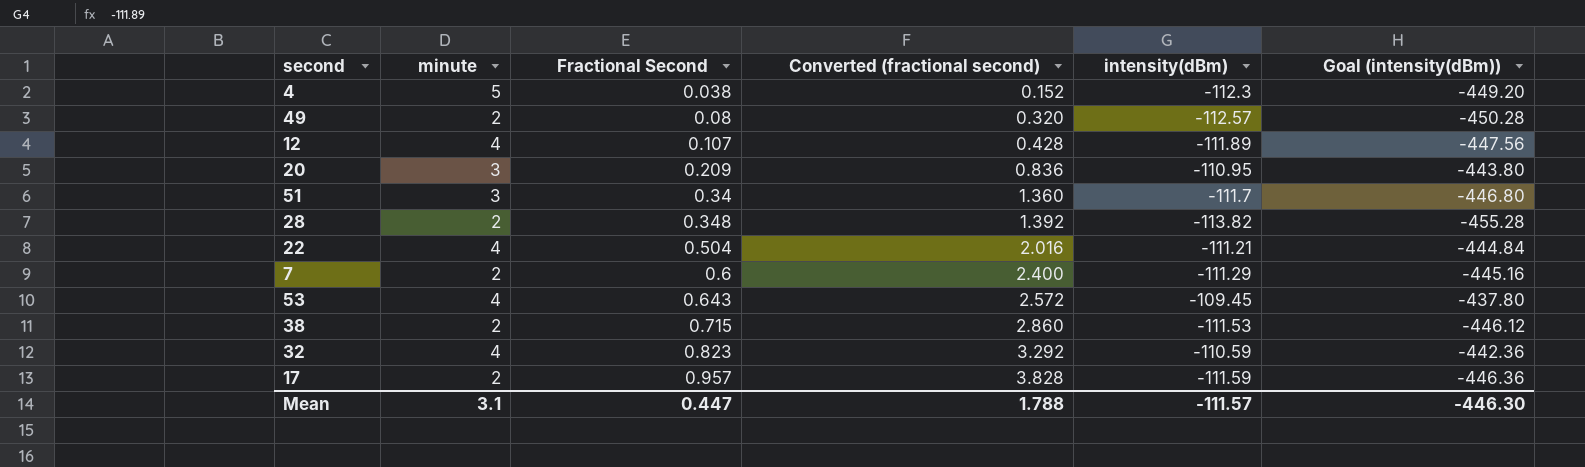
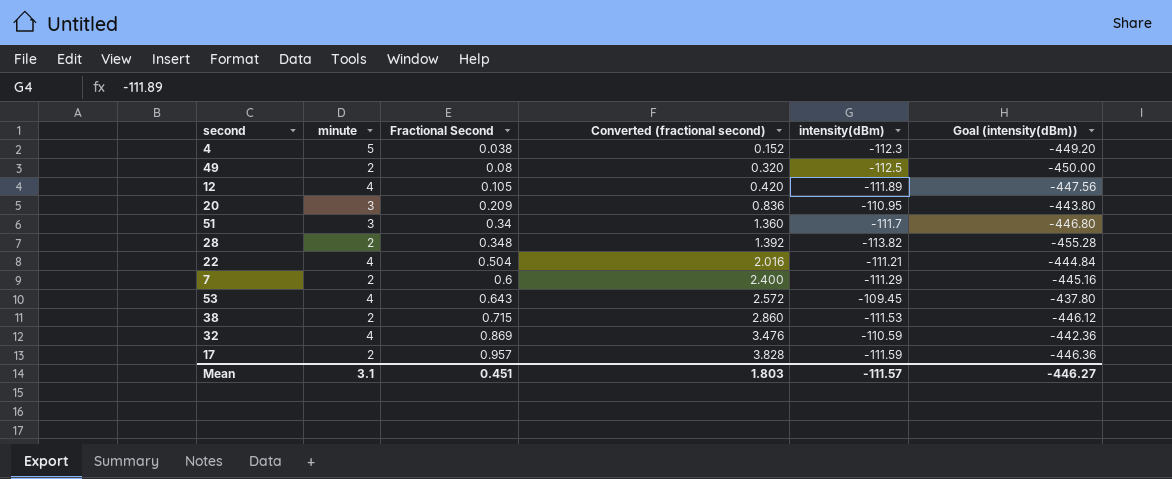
49 | intensity(dBm): -112.57 -> -112.5
49 | Goal (intensity(dBm)): -450.28 -> -450.00
12 | Fractional Second: 0.107 -> 0.105
12 | Converted (fractional second): 0.428 -> 0.420
32 | Fractional Second: 0.823 -> 0.869
32 | Converted (fractional second): 3.292 -> 3.476
Mean | Fractional Second: 0.447 -> 0.451
Mean | Converted (fractional second): 1.788 -> 1.803
Mean | Goal (intensity(dBm)): -446.30 -> -446.27

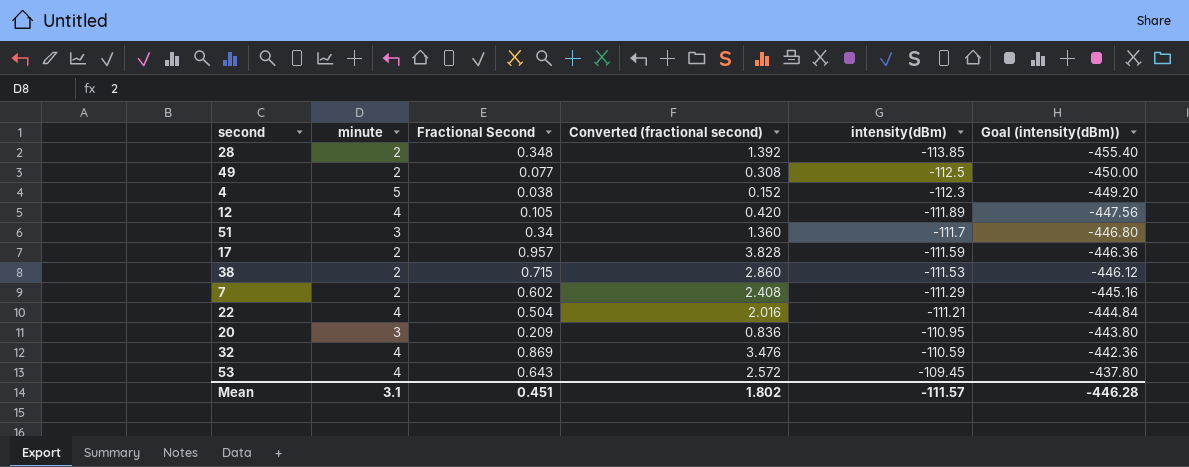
row order: Fractional Second ascending -> intensity(dBm) ascending
28 | intensity(dBm): -113.82 -> -113.85
28 | Goal (intensity(dBm)): -455.28 -> -455.40
49 | Fractional Second: 0.08 -> 0.077
49 | Converted (fractional second): 0.320 -> 0.308
7 | Fractional Second: 0.6 -> 0.602
7 | Converted (fractional second): 2.400 -> 2.408
Mean | Converted (fractional second): 1.803 -> 1.802
Mean | Goal (intensity(dBm)): -446.27 -> -446.28

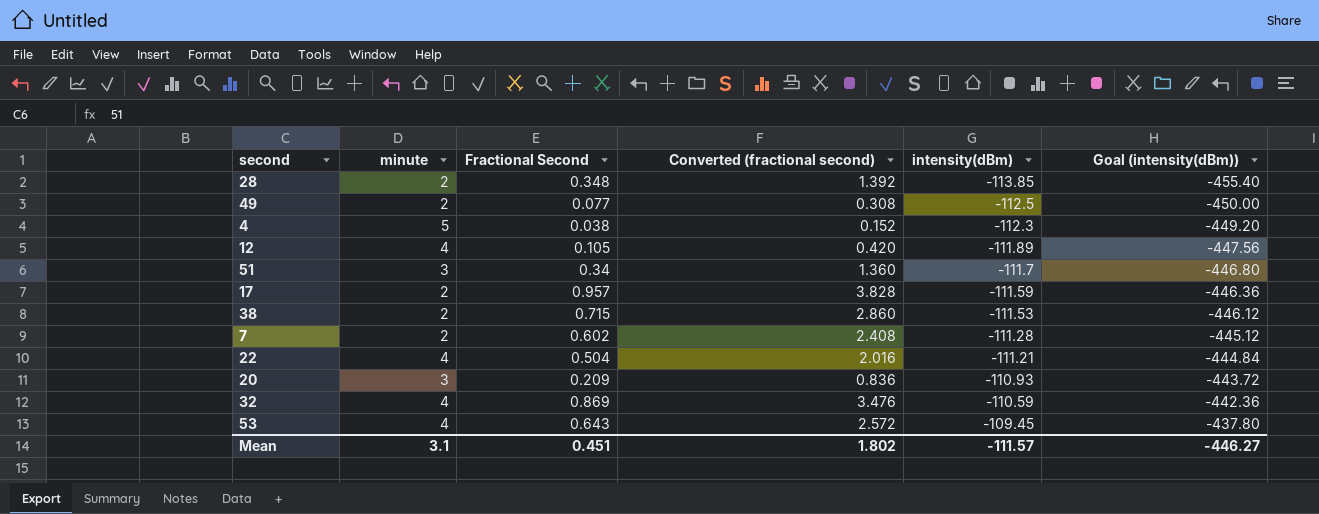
7 | intensity(dBm): -111.29 -> -111.28
7 | Goal (intensity(dBm)): -445.16 -> -445.12
20 | intensity(dBm): -110.95 -> -110.93
20 | Goal (intensity(dBm)): -443.80 -> -443.72
Mean | Goal (intensity(dBm)): -446.28 -> -446.27

